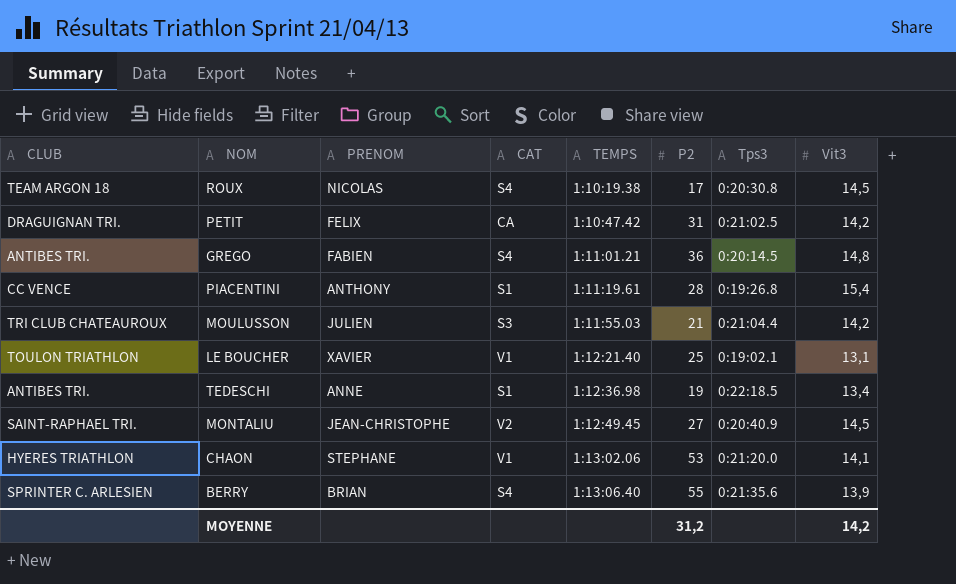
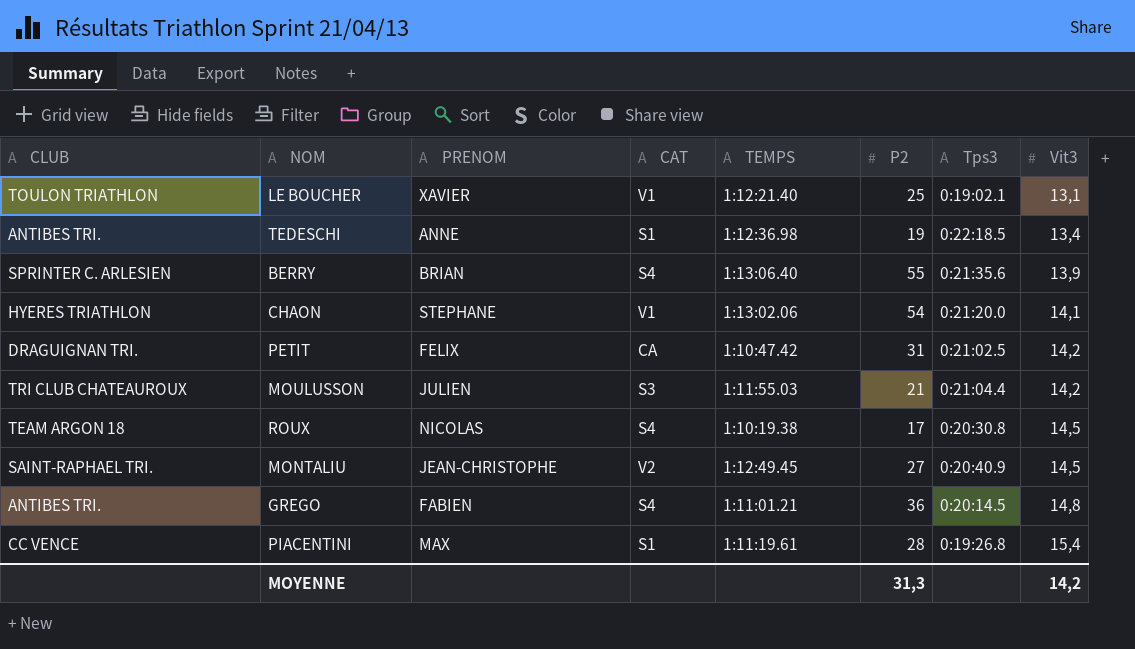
row order: TEMPS ascending -> Vit3 ascending
CHAON | P2: 53 -> 54
PIACENTINI | PRENOM: ANTHONY -> MAX
MOYENNE | P2: 31,2 -> 31,3

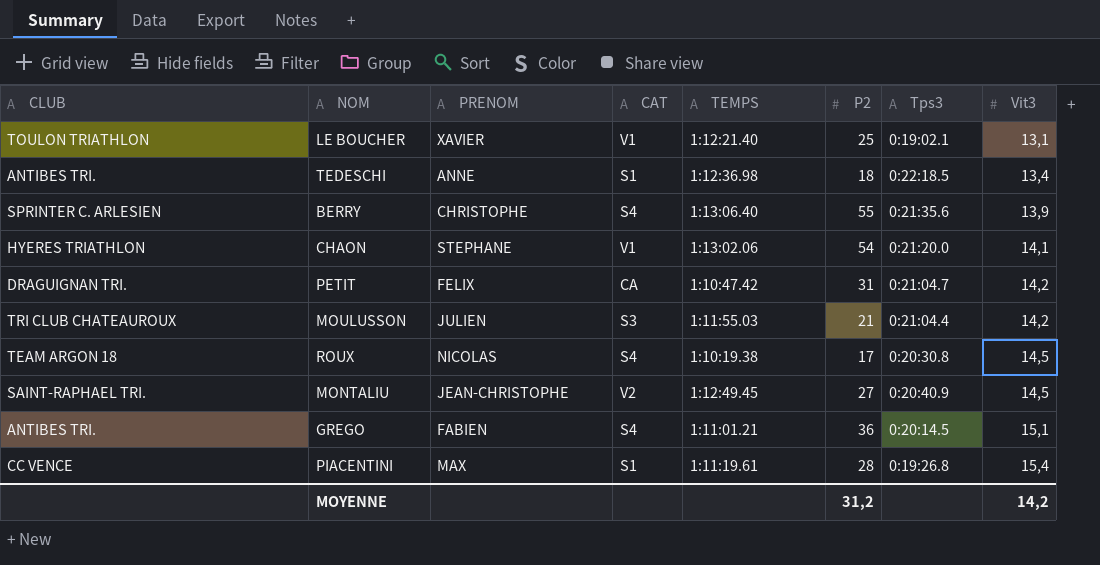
TEDESCHI | P2: 19 -> 18
BERRY | PRENOM: BRIAN -> CHRISTOPHE
PETIT | Tps3: 0:21:02.5 -> 0:21:04.7
GREGO | Vit3: 14,8 -> 15,1
MOYENNE | P2: 31,3 -> 31,2

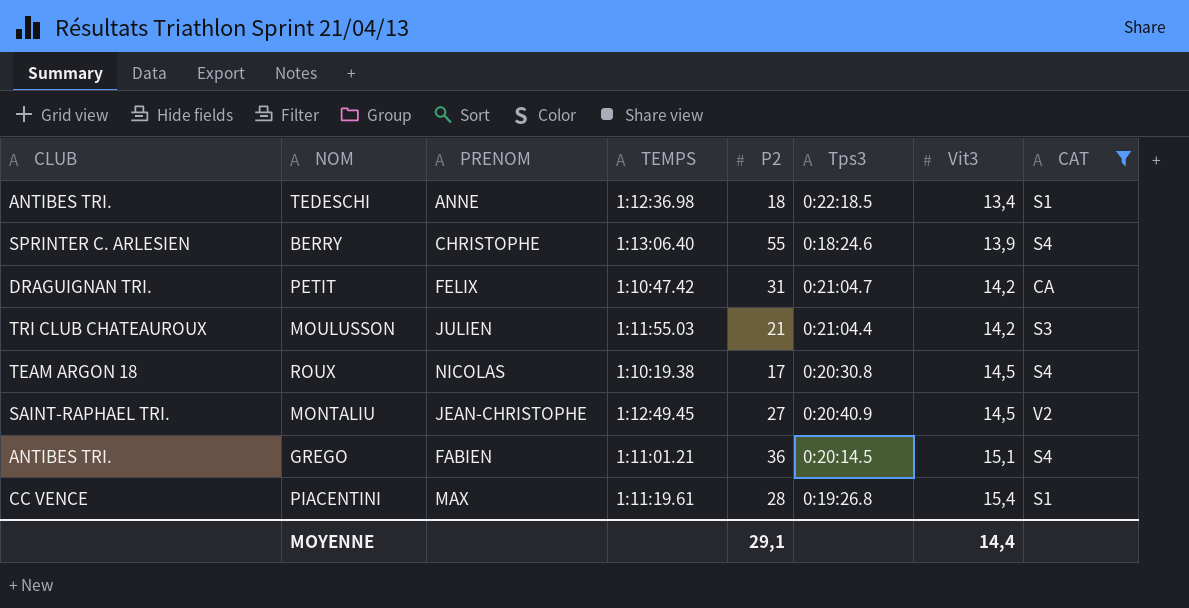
filter: none -> CAT != V1
column CAT | position: 4 -> 8
BERRY | Tps3: 0:21:35.6 -> 0:18:24.6
MOYENNE | P2: 31,2 -> 29,1
MOYENNE | Vit3: 14,2 -> 14,4

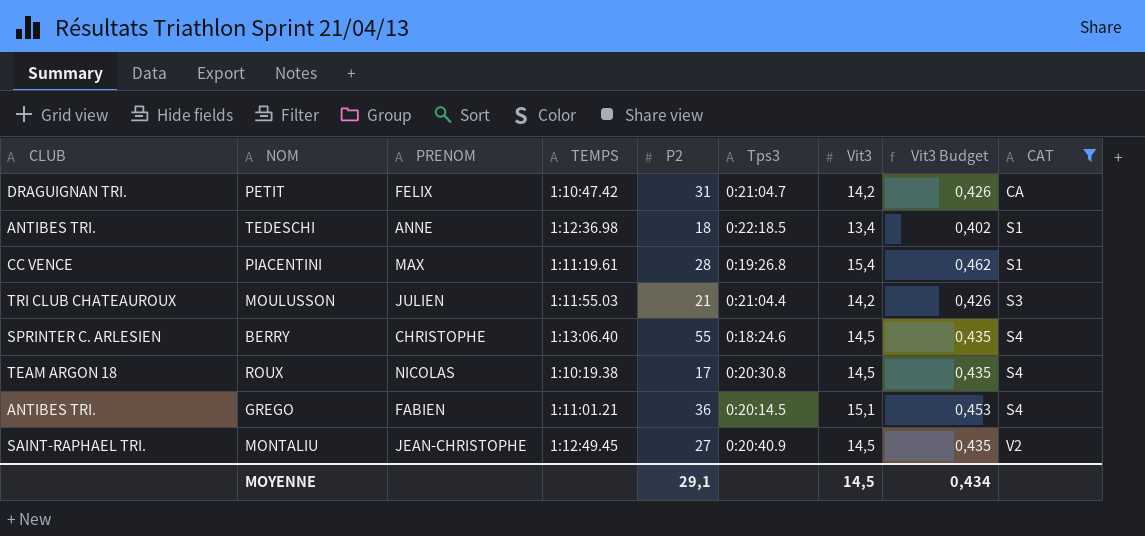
row order: Vit3 ascending -> CAT ascending
column Vit3 Budget | formula: none -> [Vit3] * 0,03
BERRY | Vit3: 13,9 -> 14,5
MOYENNE | Vit3: 14,4 -> 14,5

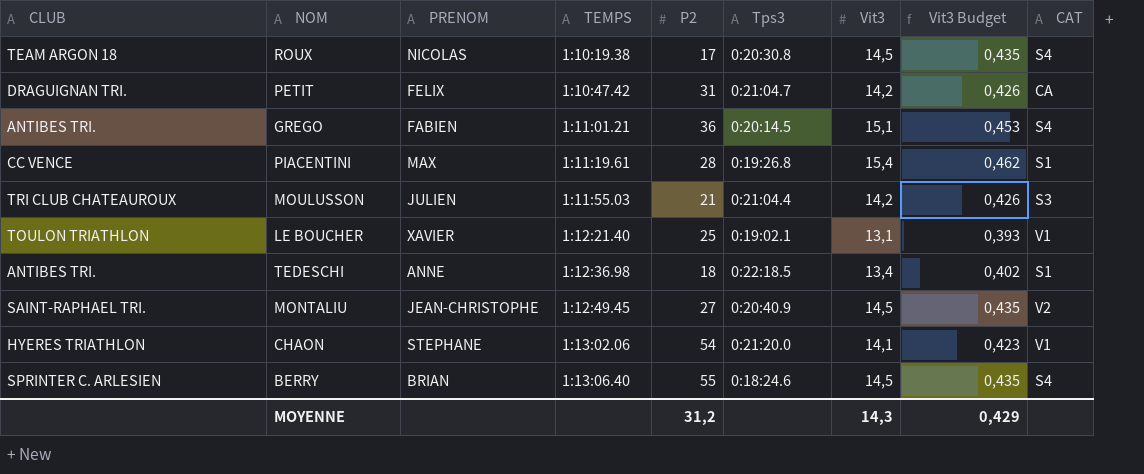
filter: CAT != V1 -> none
row order: CAT ascending -> TEMPS ascending
BERRY | PRENOM: CHRISTOPHE -> BRIAN
MOYENNE | P2: 29,1 -> 31,2
MOYENNE | Vit3: 14,5 -> 14,3
MOYENNE | Vit3 Budget: 0,434 -> 0,429

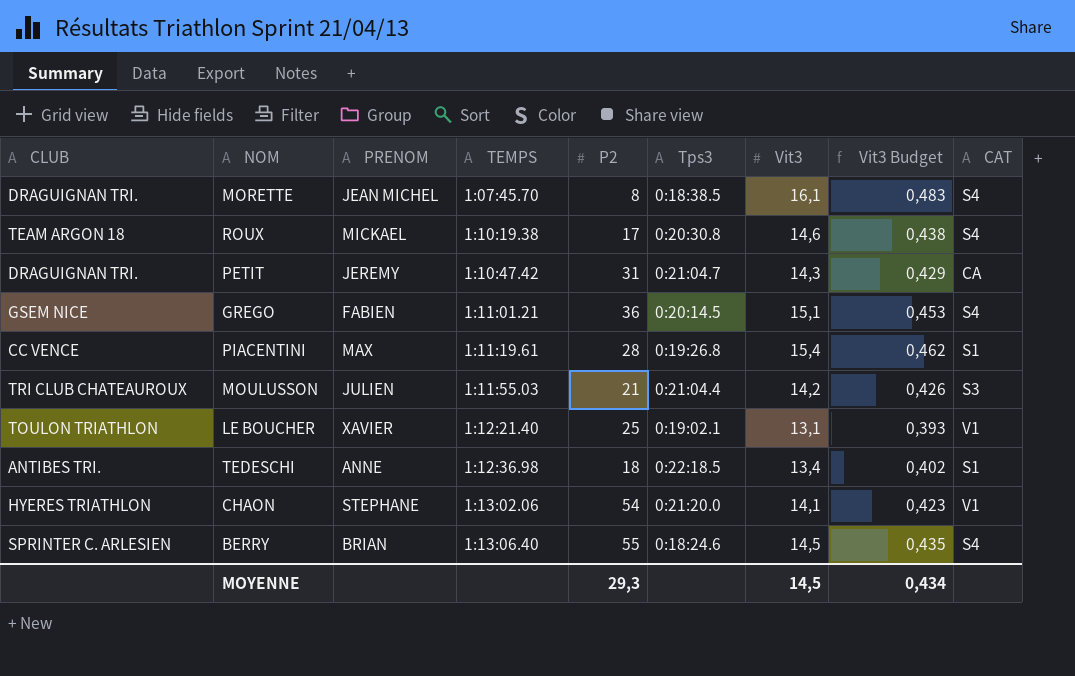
row MONTALIU: SAINT-RAPHAEL TRI. | JEAN-CHRISTOPHE | 1:12:49.45 | 27 | 0:20:40.9 | 14,5 | 0,435 | V2 -> none
row MORETTE: none -> DRAGUIGNAN TRI. | JEAN MICHEL | 1:07:45.70 | 8 | 0:18:38.5 | 16,1 | 0,483 | S4
ROUX | PRENOM: NICOLAS -> MICKAEL
ROUX | Vit3: 14,5 -> 14,6
ROUX | Vit3 Budget: 0,435 -> 0,438
PETIT | PRENOM: FELIX -> JEREMY
PETIT | Vit3: 14,2 -> 14,3
PETIT | Vit3 Budget: 0,426 -> 0,429
GREGO | CLUB: ANTIBES TRI. -> GSEM NICE
MOYENNE | P2: 31,2 -> 29,3
MOYENNE | Vit3: 14,3 -> 14,5
MOYENNE | Vit3 Budget: 0,429 -> 0,434

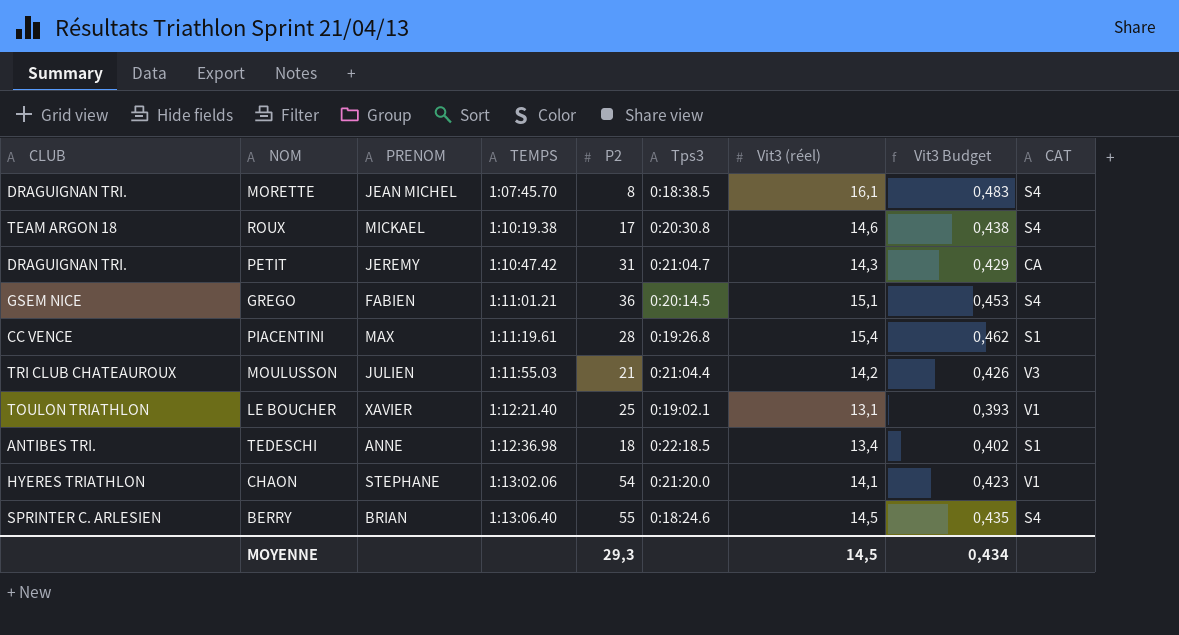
column name: Vit3 -> Vit3 (réel)
MOULUSSON | CAT: S3 -> V3

